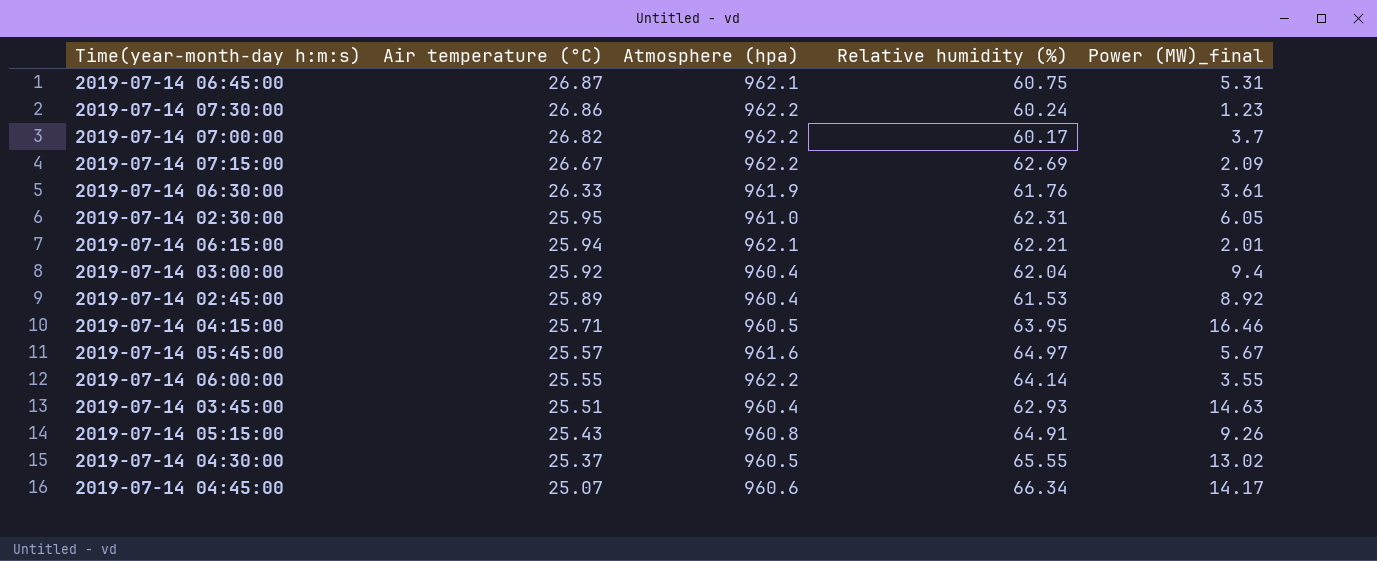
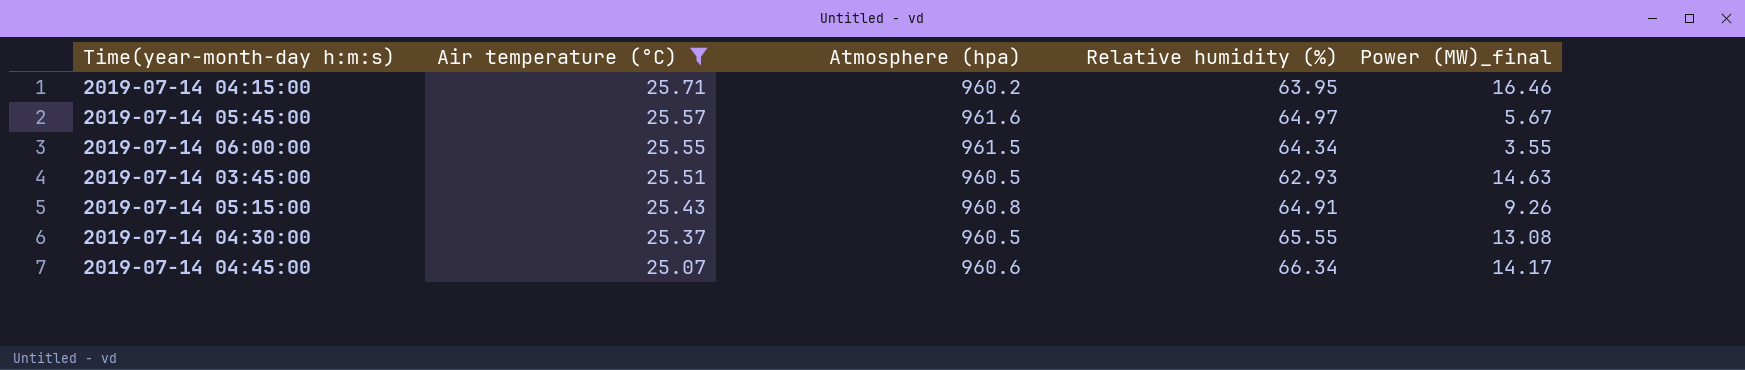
filter: none -> Air temperature (°C) <= 25.71
2019-07-14 04:15:00 | Atmosphere (hpa): 960.5 -> 960.2
2019-07-14 06:00:00 | Atmosphere (hpa): 962.2 -> 961.5
2019-07-14 06:00:00 | Relative humidity (%): 64.14 -> 64.34
2019-07-14 03:45:00 | Atmosphere (hpa): 960.4 -> 960.5
2019-07-14 04:30:00 | Power (MW)_final: 13.02 -> 13.08

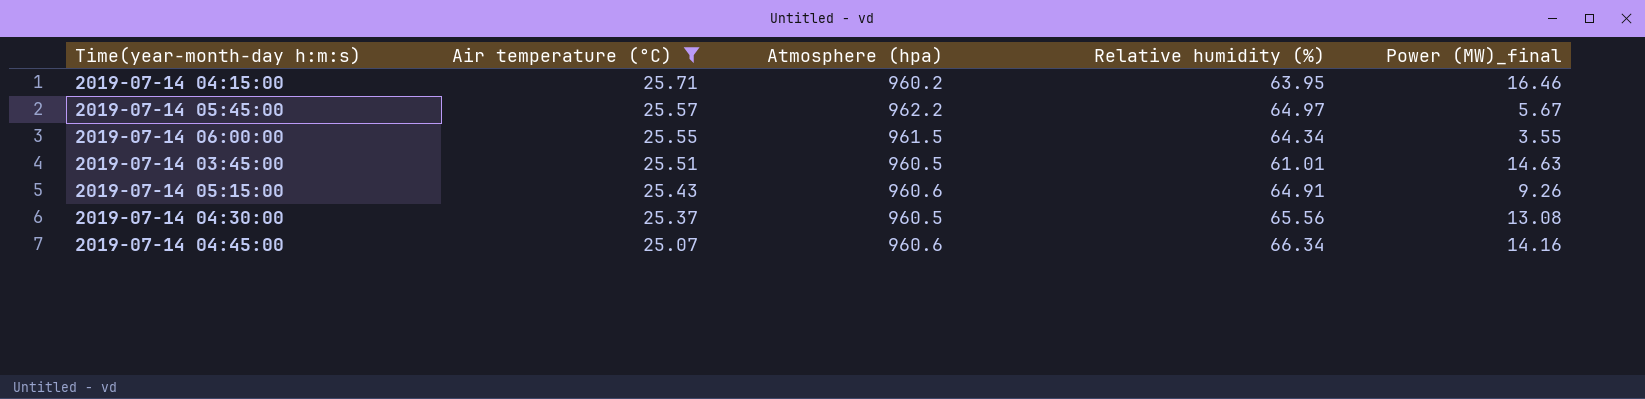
2019-07-14 05:45:00 | Atmosphere (hpa): 961.6 -> 962.2
2019-07-14 03:45:00 | Relative humidity (%): 62.93 -> 61.01
2019-07-14 05:15:00 | Atmosphere (hpa): 960.8 -> 960.6
2019-07-14 04:30:00 | Relative humidity (%): 65.55 -> 65.56
2019-07-14 04:45:00 | Power (MW)_final: 14.17 -> 14.16

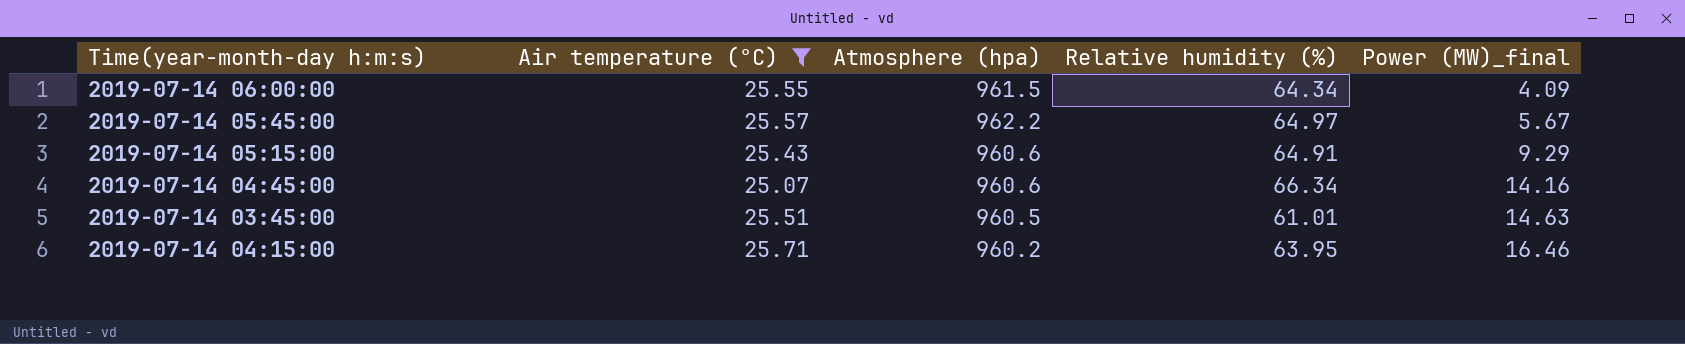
row order: Air temperature (°C) descending -> Power (MW)_final ascending
row 2019-07-14 04:30:00: 25.37 | 960.5 | 65.56 | 13.08 -> none
2019-07-14 06:00:00 | Power (MW)_final: 3.55 -> 4.09
2019-07-14 05:15:00 | Power (MW)_final: 9.26 -> 9.29

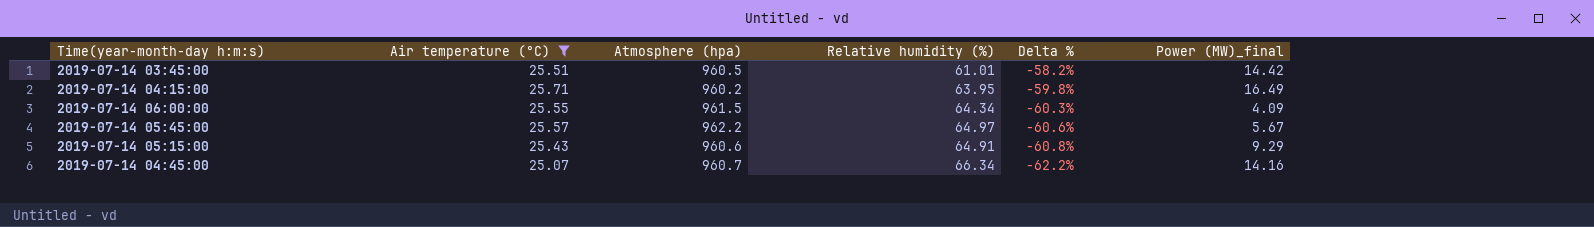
row order: Power (MW)_final ascending -> Delta % descending
column Delta % | formula: none -> ([Air temperature (°C)] - [Relative humidity (%)]) / [Relative humidity (%)]
2019-07-14 03:45:00 | Power (MW)_final: 14.63 -> 14.42
2019-07-14 04:15:00 | Power (MW)_final: 16.46 -> 16.49
2019-07-14 04:45:00 | Atmosphere (hpa): 960.6 -> 960.7

